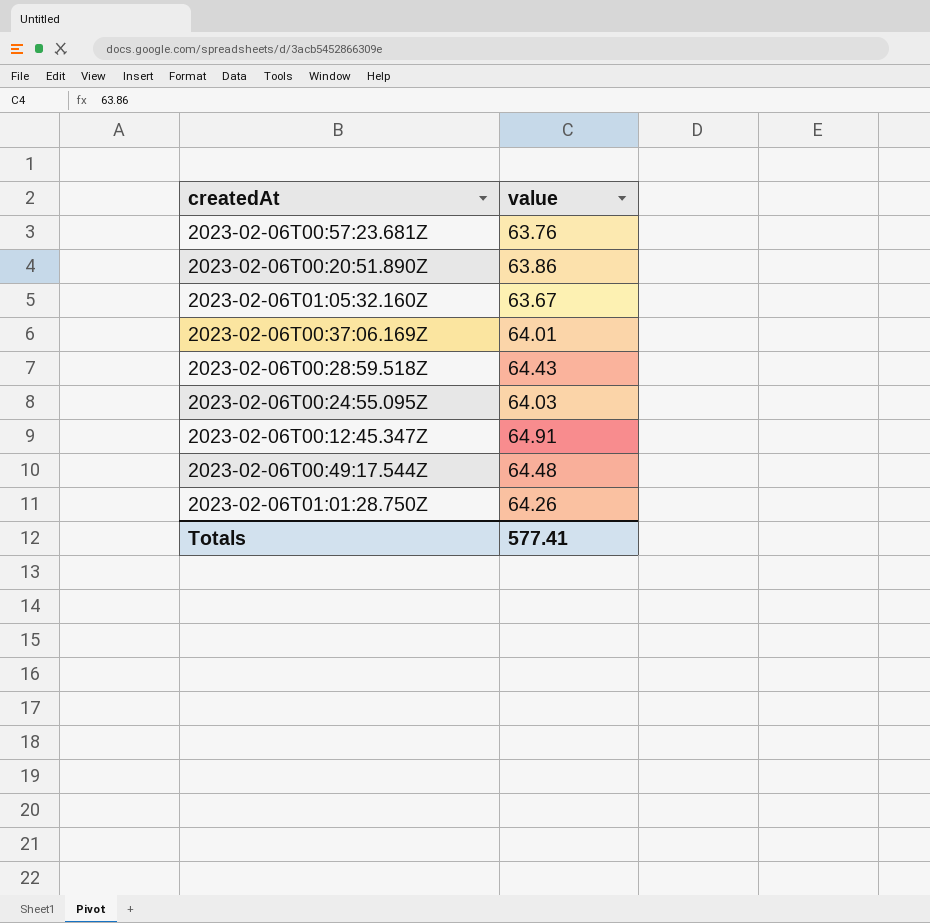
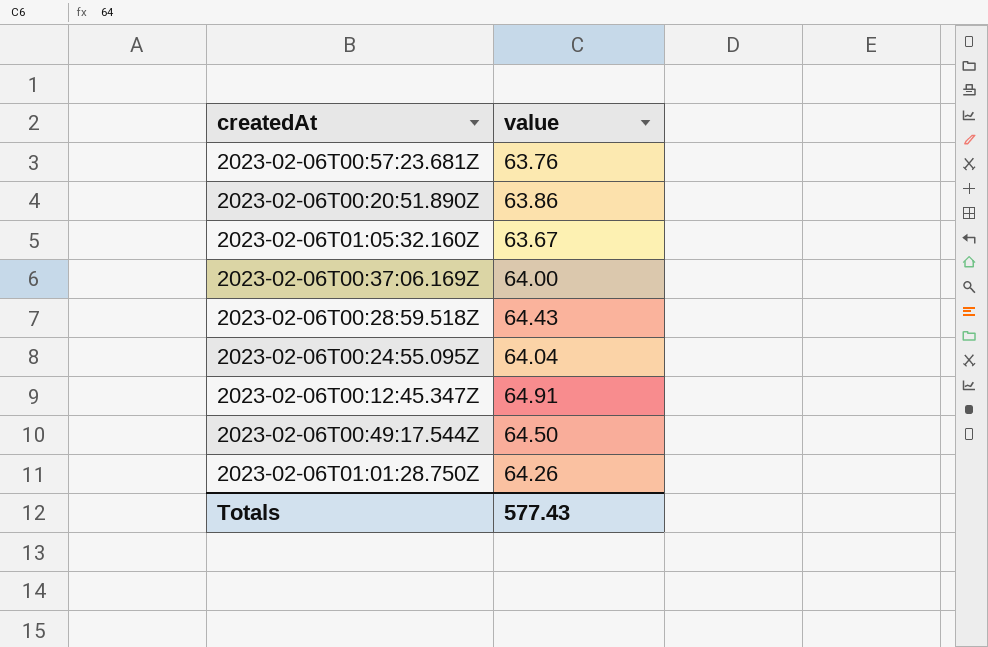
2023-02-06T00:37:06.169Z | value: 64.01 -> 64.00
2023-02-06T00:24:55.095Z | value: 64.03 -> 64.04
2023-02-06T00:49:17.544Z | value: 64.48 -> 64.50
Totals | value: 577.41 -> 577.43

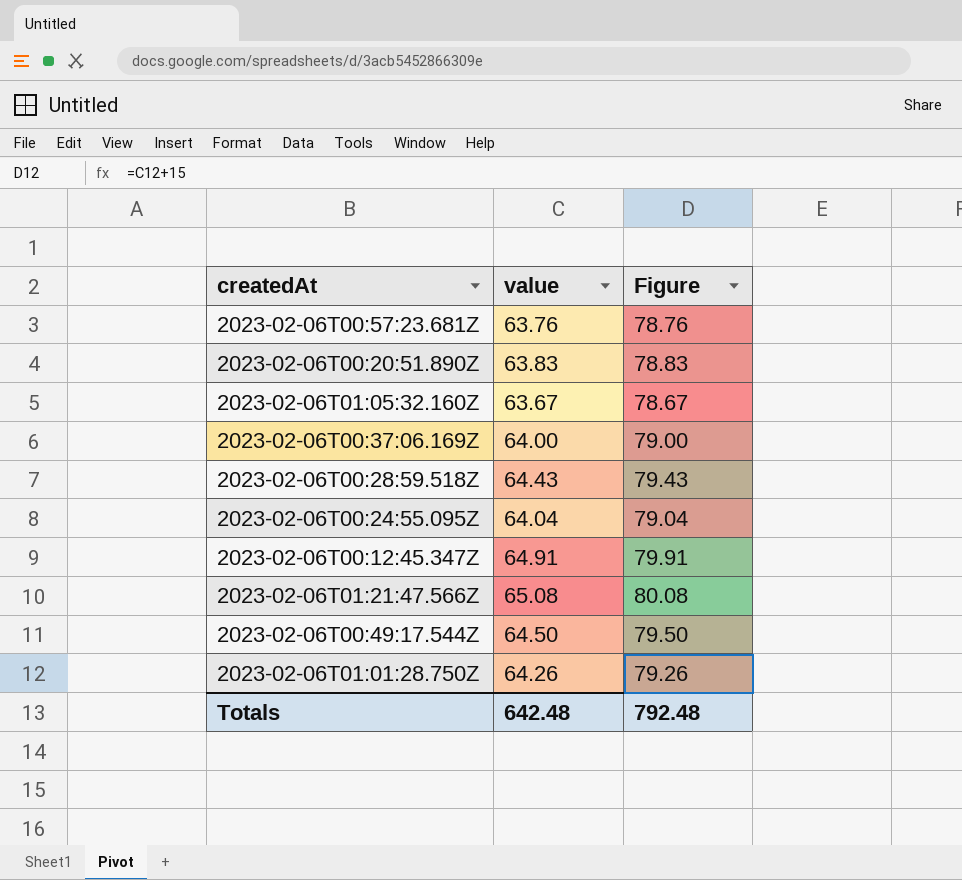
column Figure | formula: none -> [value] + 15
2023-02-06T00:20:51.890Z | value: 63.86 -> 63.83
row 2023-02-06T01:21:47.566Z: none -> 65.08 | 80.08
Totals | value: 577.43 -> 642.48

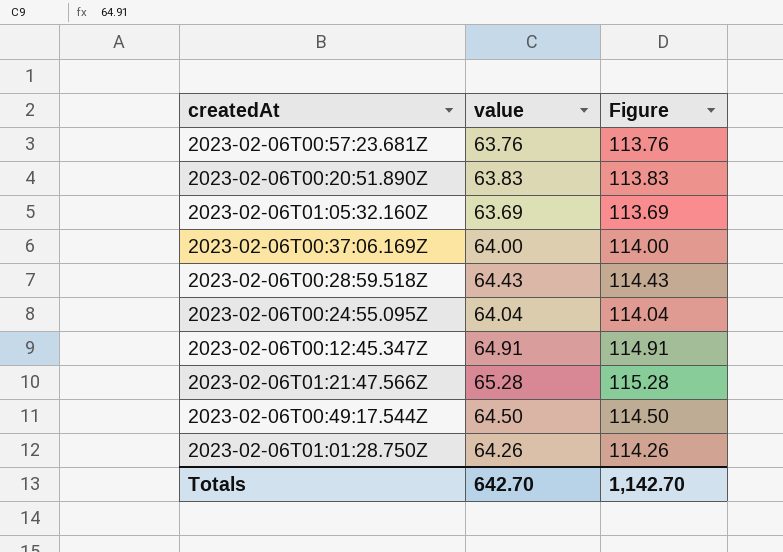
column Figure | formula: [value] + 15 -> [value] + 50
2023-02-06T01:05:32.160Z | value: 63.67 -> 63.69
2023-02-06T01:21:47.566Z | value: 65.08 -> 65.28
Totals | value: 642.48 -> 642.70
Totals | Figure: 792.48 -> 1,142.70

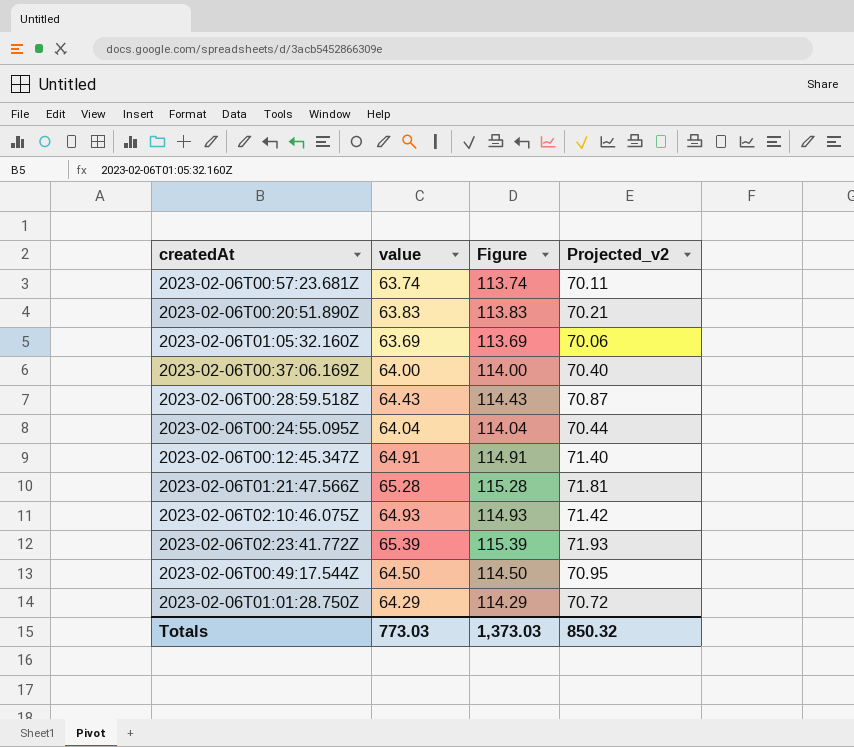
column Projected_v2 | formula: none -> [value] * 1.1
2023-02-06T00:57:23.681Z | value: 63.76 -> 63.74
2023-02-06T00:57:23.681Z | Figure: 113.76 -> 113.74
row 2023-02-06T02:10:46.075Z: none -> 64.93 | 114.93 | 71.42
row 2023-02-06T02:23:41.772Z: none -> 65.39 | 115.39 | 71.93
2023-02-06T01:01:28.750Z | value: 64.26 -> 64.29
2023-02-06T01:01:28.750Z | Figure: 114.26 -> 114.29
Totals | value: 642.70 -> 773.03
Totals | Figure: 1,142.70 -> 1,373.03

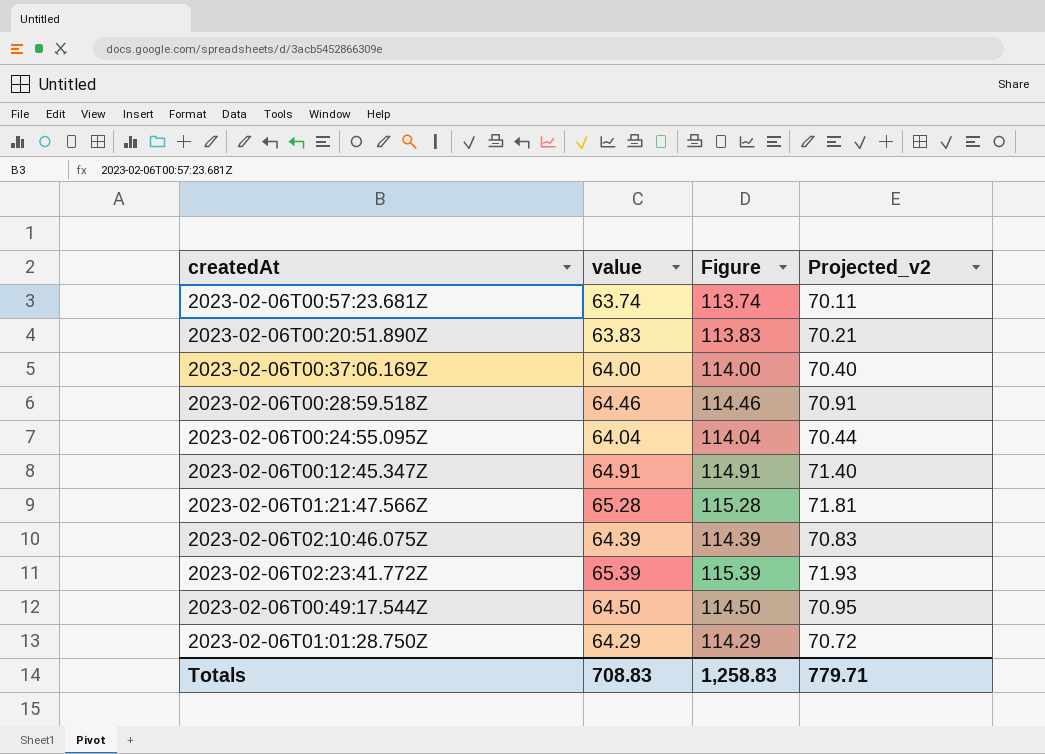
row 2023-02-06T01:05:32.160Z: 63.69 | 113.69 | 70.06 -> none
2023-02-06T00:28:59.518Z | value: 64.43 -> 64.46
2023-02-06T00:28:59.518Z | Figure: 114.43 -> 114.46
2023-02-06T00:28:59.518Z | Projected_v2: 70.87 -> 70.91
2023-02-06T02:10:46.075Z | value: 64.93 -> 64.39
2023-02-06T02:10:46.075Z | Figure: 114.93 -> 114.39
2023-02-06T02:10:46.075Z | Projected_v2: 71.42 -> 70.83
Totals | value: 773.03 -> 708.83
Totals | Figure: 1,373.03 -> 1,258.83
Totals | Projected_v2: 850.32 -> 779.71

